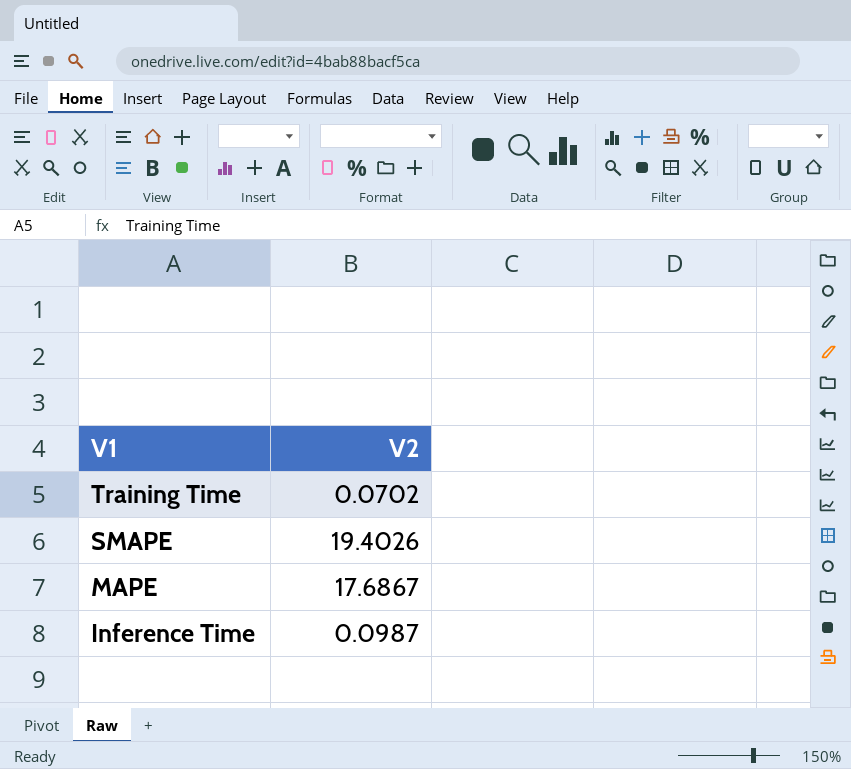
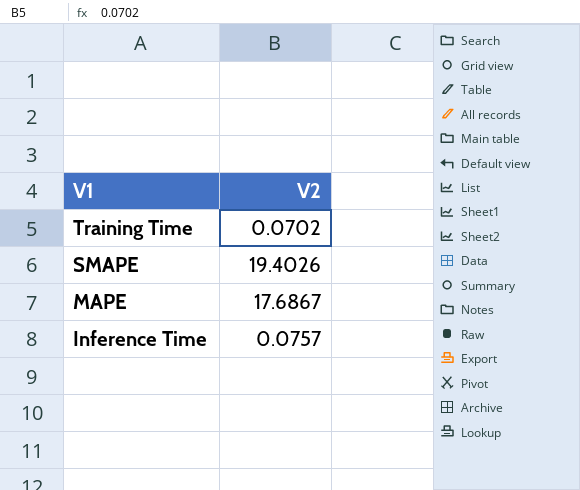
Inference Time | V2: 0.0987 -> 0.0757

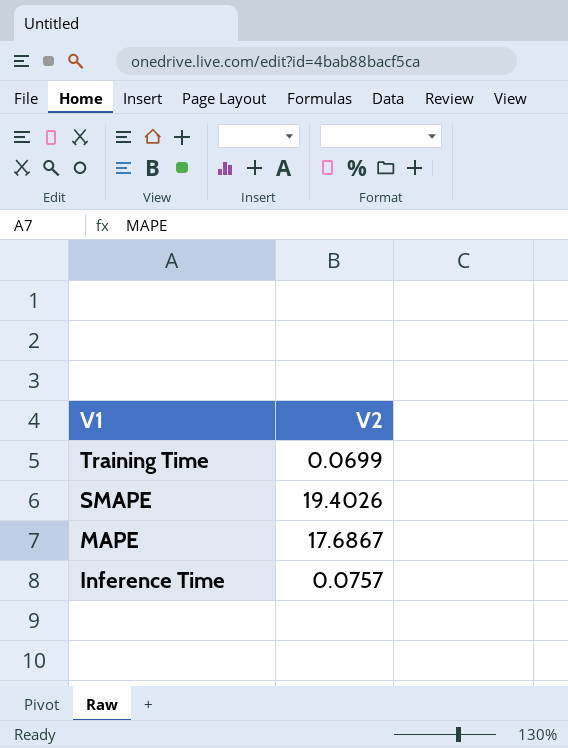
Training Time | V2: 0.0702 -> 0.0699

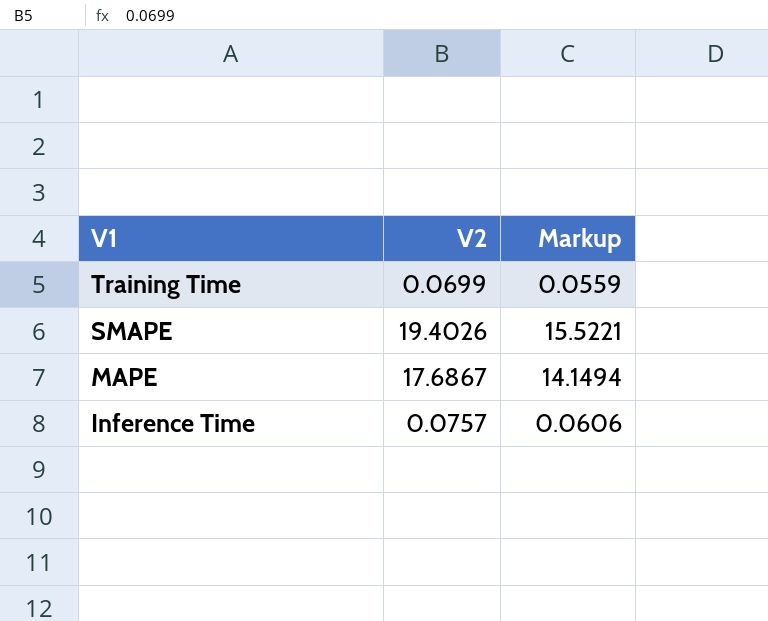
column Markup | formula: none -> [V2] * 0.8

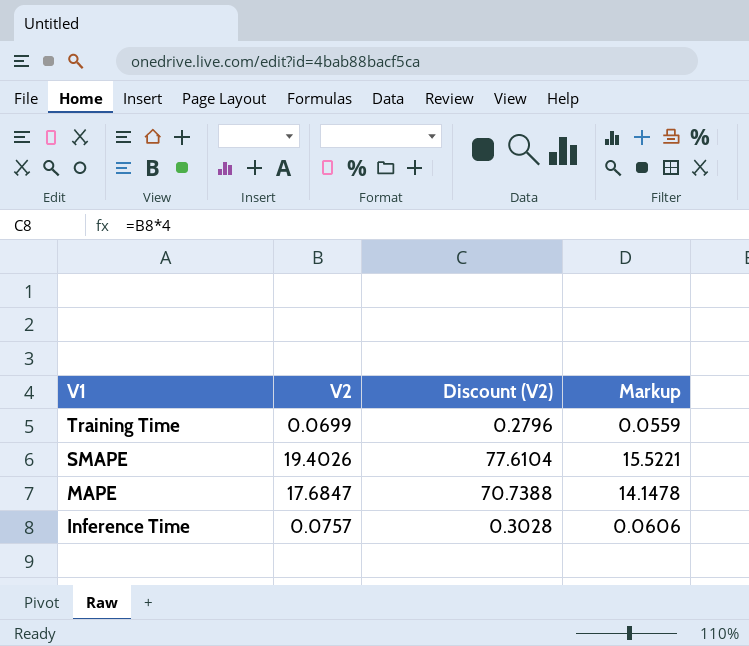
column Discount (V2) | formula: none -> [V2] * 4
MAPE | V2: 17.6867 -> 17.6847
MAPE | Markup: 14.1494 -> 14.1478

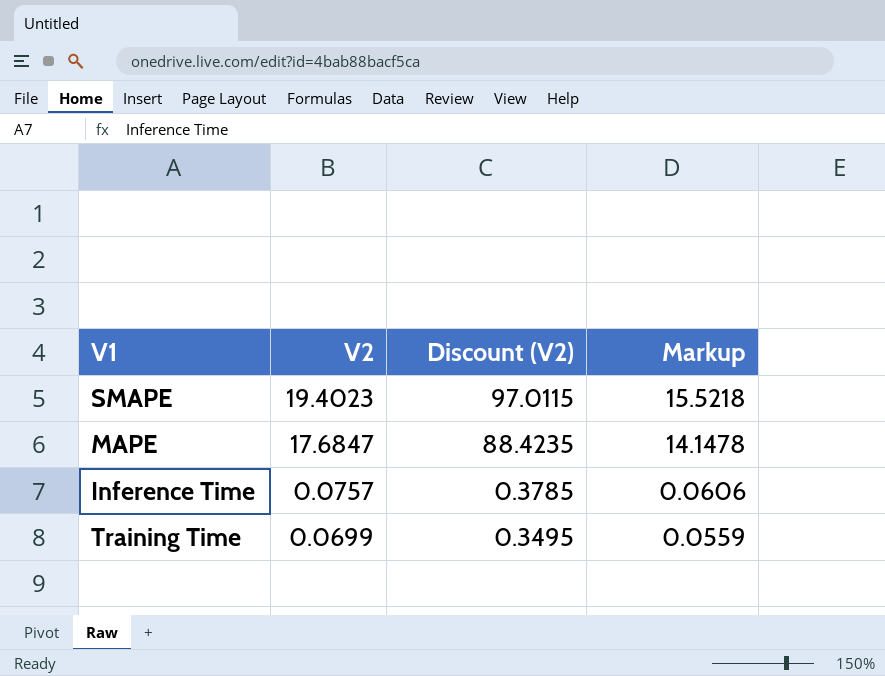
row order: V1 descending -> V2 descending
column Discount (V2) | formula: [V2] * 4 -> [V2] * 5
SMAPE | V2: 19.4026 -> 19.4023
SMAPE | Markup: 15.5221 -> 15.5218

